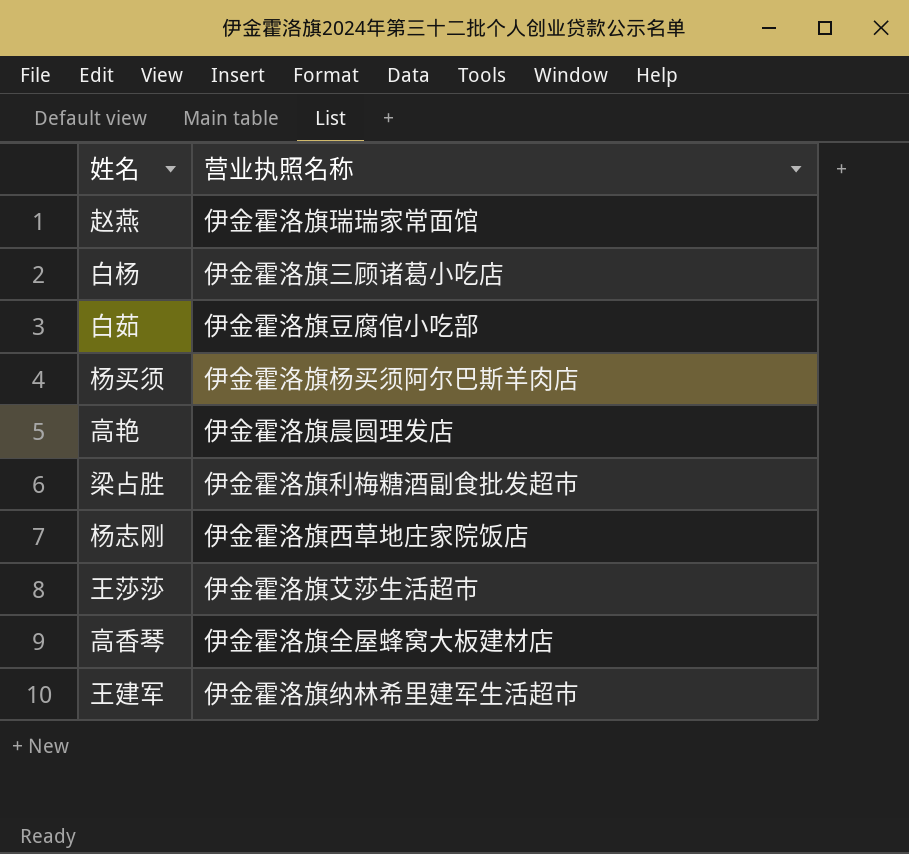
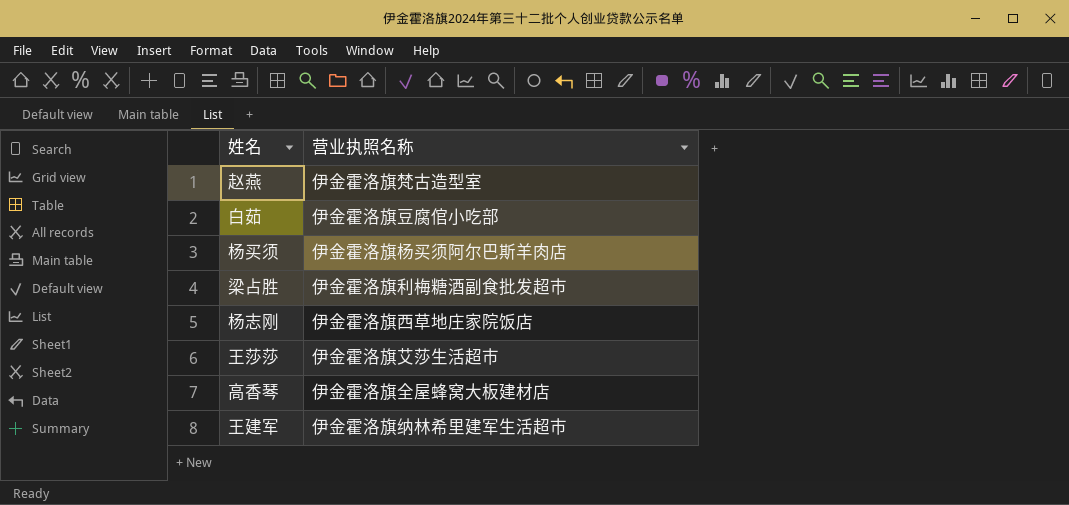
row 白杨: 伊金霍洛旗三顾诸葛小吃店 -> none
row 高艳: 伊金霍洛旗晨圆理发店 -> none
赵燕 | 营业执照名称: 伊金霍洛旗瑞瑞家常面馆 -> 伊金霍洛旗梵古造型室

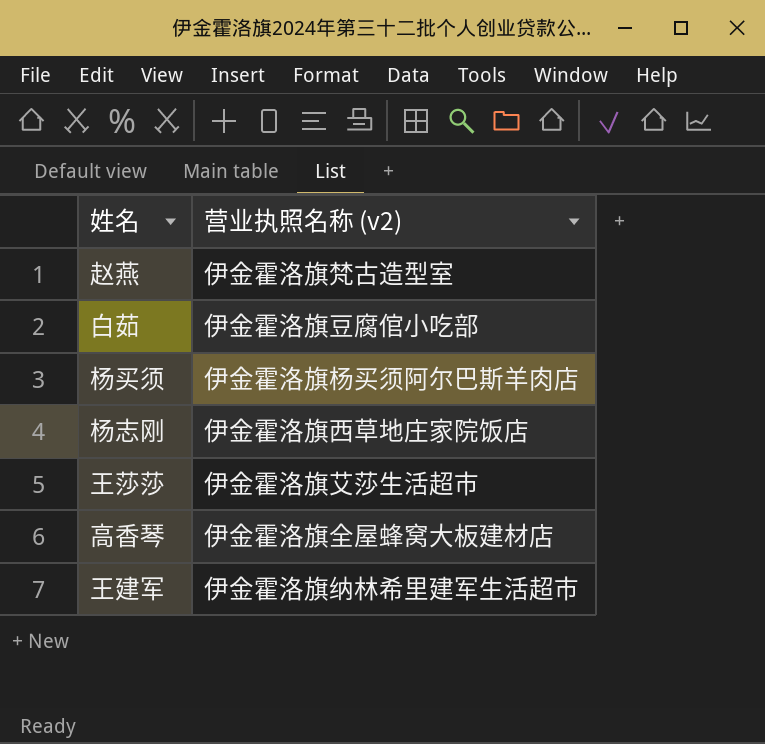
column name: 营业执照名称 -> 营业执照名称 (v2)
row 梁占胜: 伊金霍洛旗利梅糖酒副食批发超市 -> none

